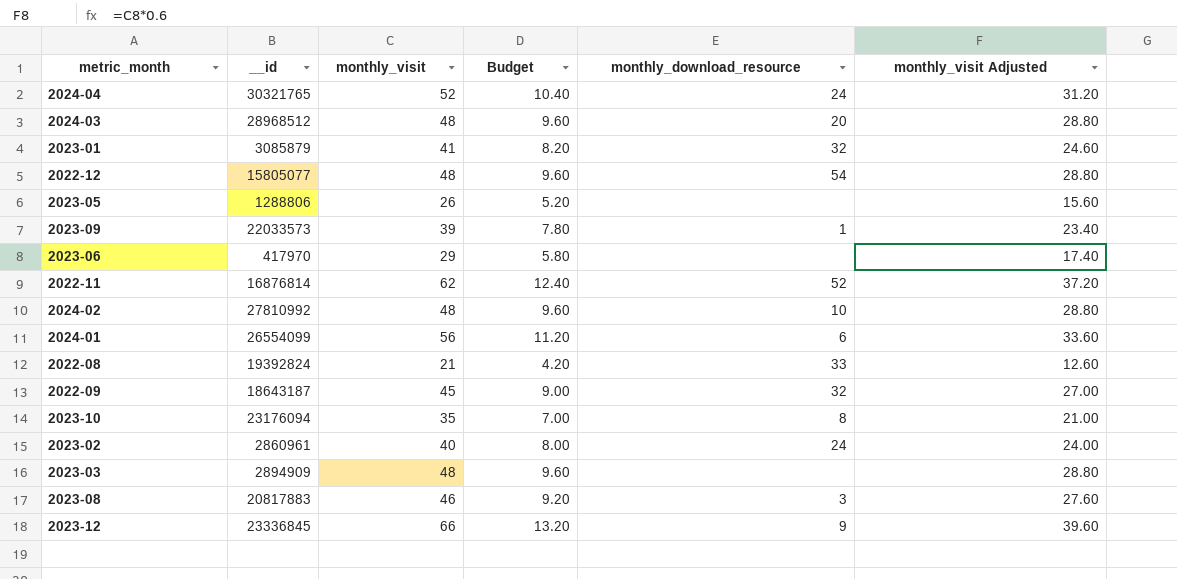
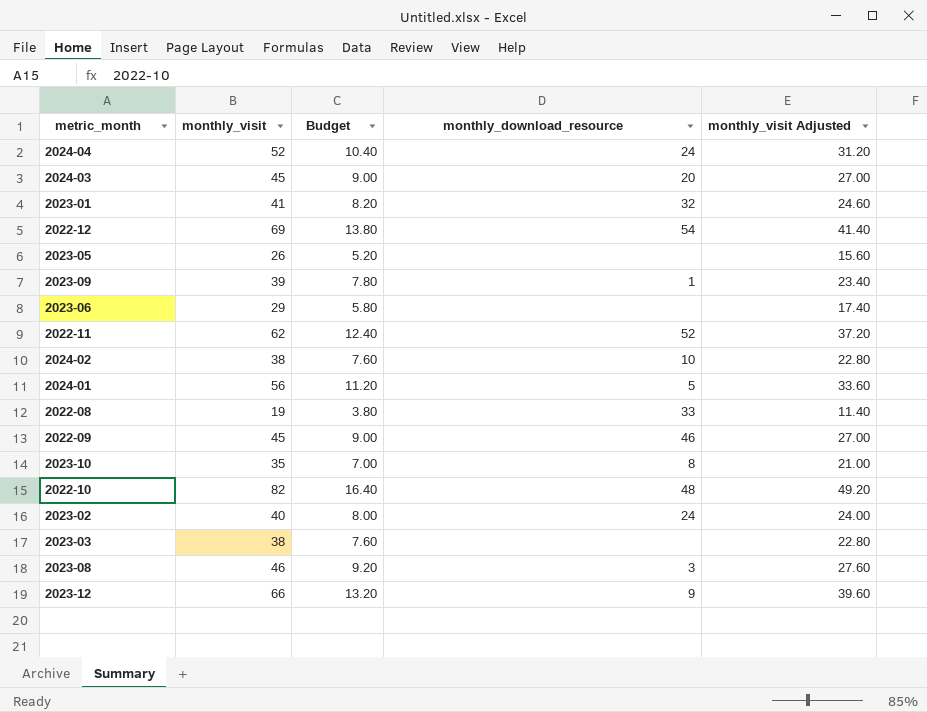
column __id | position: 2 -> none
2024-03 | monthly_visit: 48 -> 45
2024-03 | Budget: 9.60 -> 9.00
2024-03 | monthly_visit Adjusted: 28.80 -> 27.00
2022-12 | monthly_visit: 48 -> 69
2022-12 | Budget: 9.60 -> 13.80
2022-12 | monthly_visit Adjusted: 28.80 -> 41.40
2024-02 | monthly_visit: 48 -> 38
2024-02 | Budget: 9.60 -> 7.60
2024-02 | monthly_visit Adjusted: 28.80 -> 22.80
2024-01 | monthly_download_resource: 6 -> 5
2022-08 | monthly_visit: 21 -> 19
2022-08 | Budget: 4.20 -> 3.80
2022-08 | monthly_visit Adjusted: 12.60 -> 11.40
2022-09 | monthly_download_resource: 32 -> 46
row 2022-10: none -> 82 | 16.40 | 48 | 49.20
2023-03 | monthly_visit: 48 -> 38
2023-03 | Budget: 9.60 -> 7.60
2023-03 | monthly_visit Adjusted: 28.80 -> 22.80

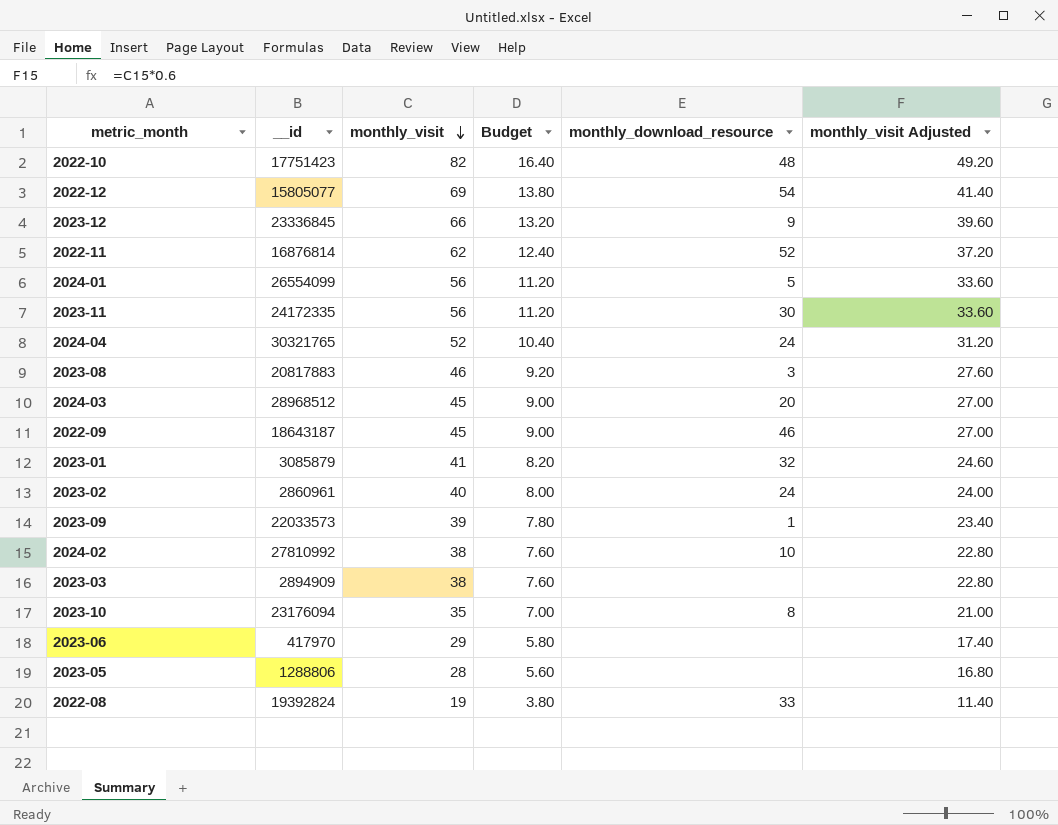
row order: none -> monthly_visit descending
column __id | position: none -> 2
row 2023-11: none -> 24172335 | 56 | 11.20 | 30 | 33.60
2023-05 | monthly_visit: 26 -> 28
2023-05 | Budget: 5.20 -> 5.60
2023-05 | monthly_visit Adjusted: 15.60 -> 16.80

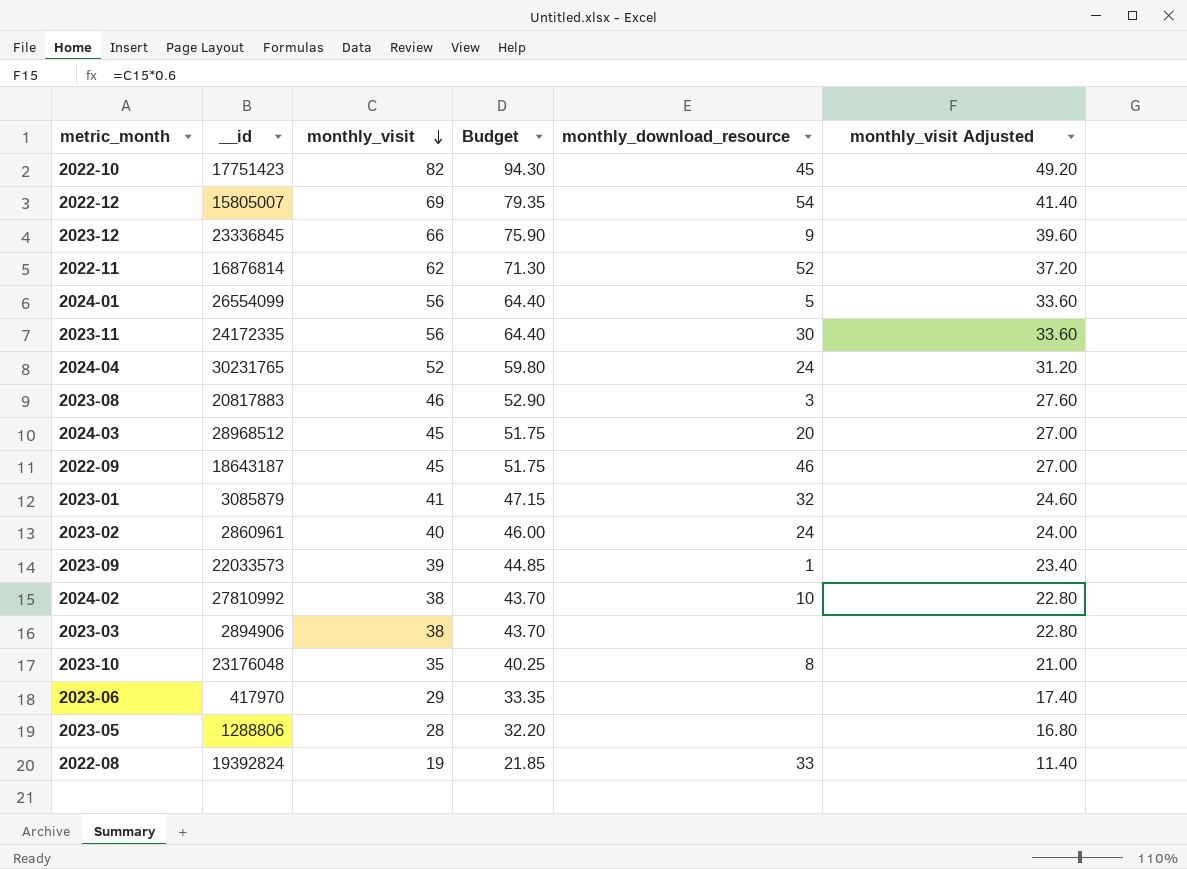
column Budget | formula: [monthly_visit] * 0.2 -> [monthly_visit] * 1.15
2022-10 | monthly_download_resource: 48 -> 45
2022-12 | __id: 15805077 -> 15805007
2024-04 | __id: 30321765 -> 30231765
2023-03 | __id: 2894909 -> 2894906
2023-10 | __id: 23176094 -> 23176048

